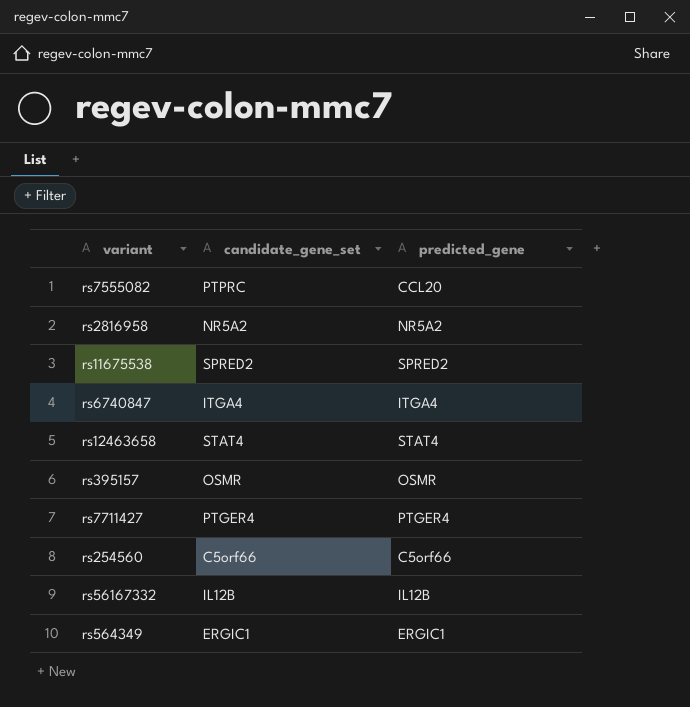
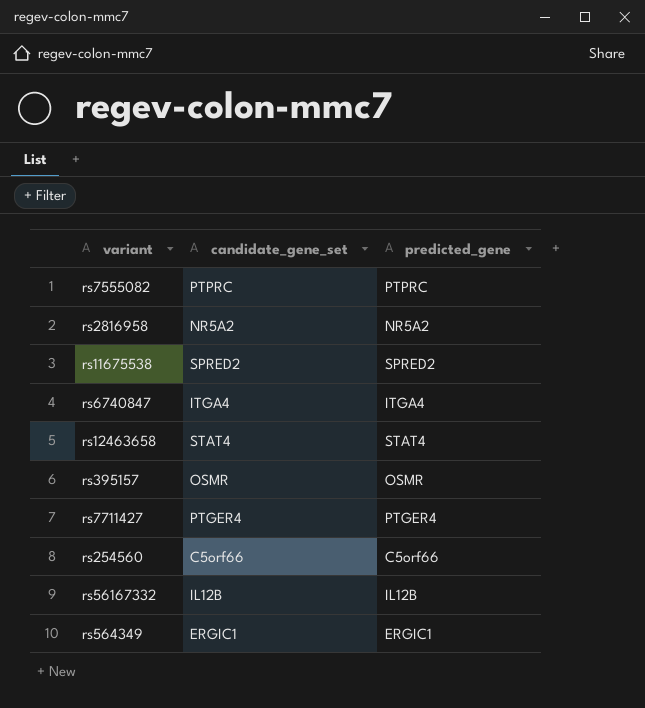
rs7555082 | predicted_gene: CCL20 -> PTPRC

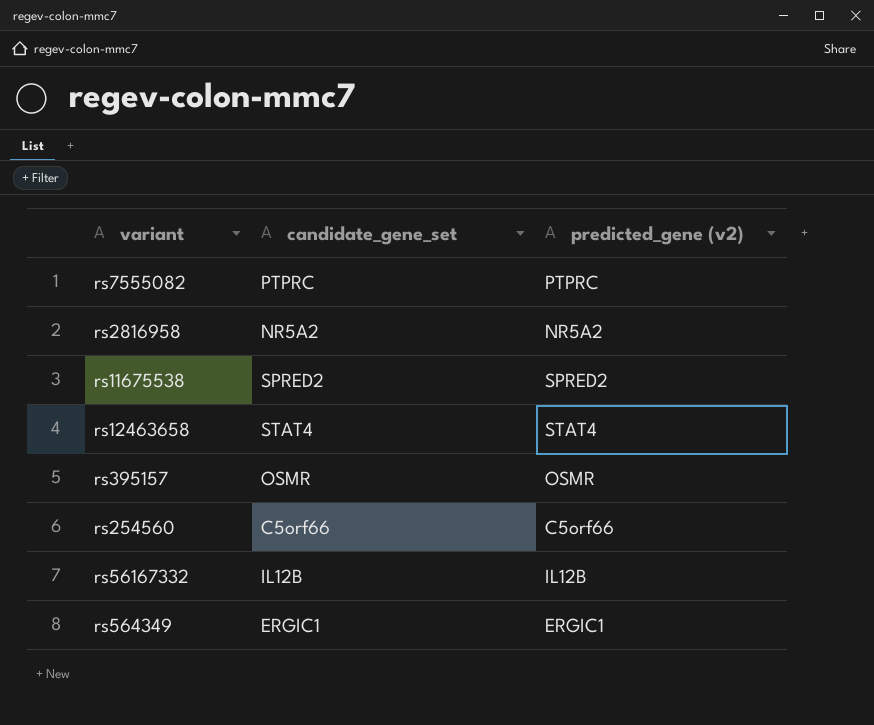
column name: predicted_gene -> predicted_gene (v2)
row rs6740847: ITGA4 | ITGA4 -> none
row rs7711427: PTGER4 | PTGER4 -> none

